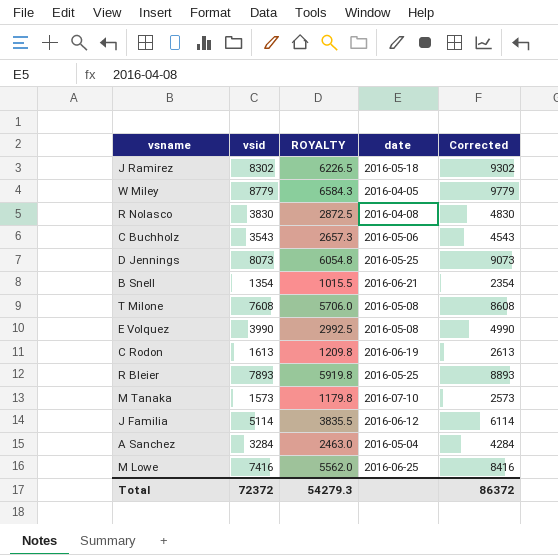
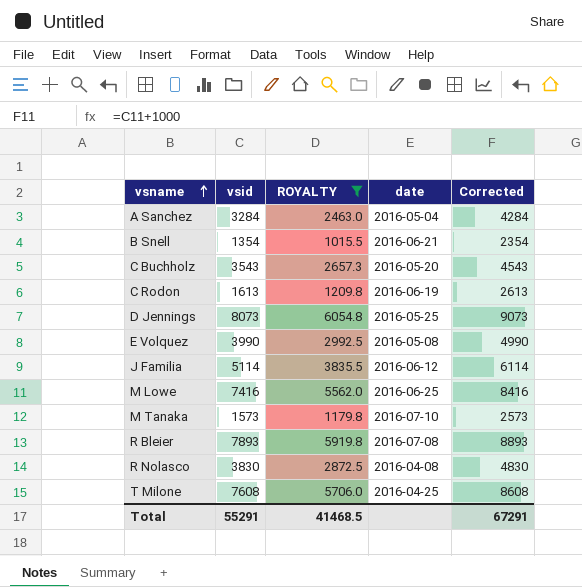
filter: none -> ROYALTY <= 6054.8
row order: none -> vsname ascending
C Buchholz | date: 2016-05-06 -> 2016-05-20
R Bleier | date: 2016-05-25 -> 2016-07-08
T Milone | date: 2016-05-08 -> 2016-04-25
Total | vsid: 72372 -> 55291
Total | ROYALTY: 54279.3 -> 41468.5
Total | Corrected: 86372 -> 67291

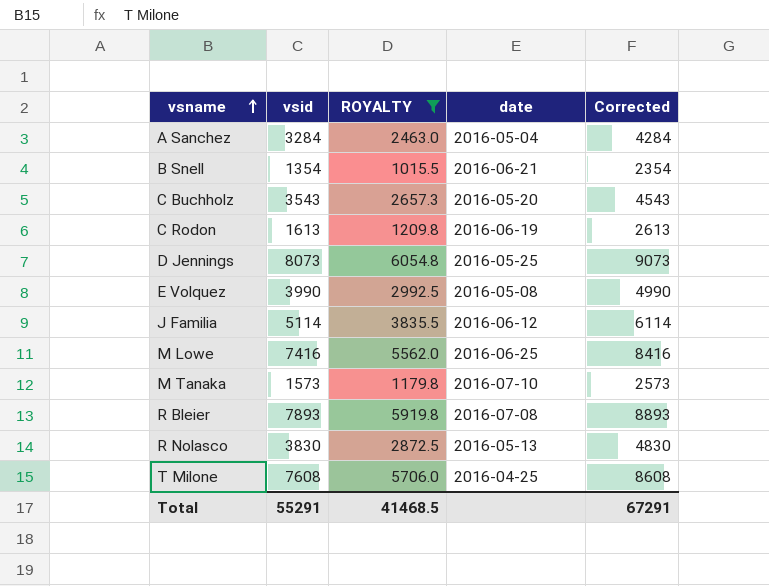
R Nolasco | date: 2016-04-08 -> 2016-05-13

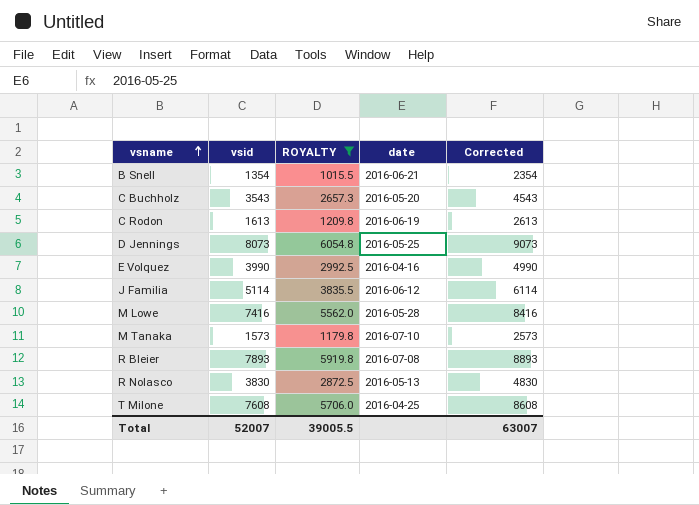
row A Sanchez: 3284 | 2463.0 | 2016-05-04 | 4284 -> none
E Volquez | date: 2016-05-08 -> 2016-04-16
M Lowe | date: 2016-06-25 -> 2016-05-28
Total | vsid: 55291 -> 52007
Total | ROYALTY: 41468.5 -> 39005.5
Total | Corrected: 67291 -> 63007

